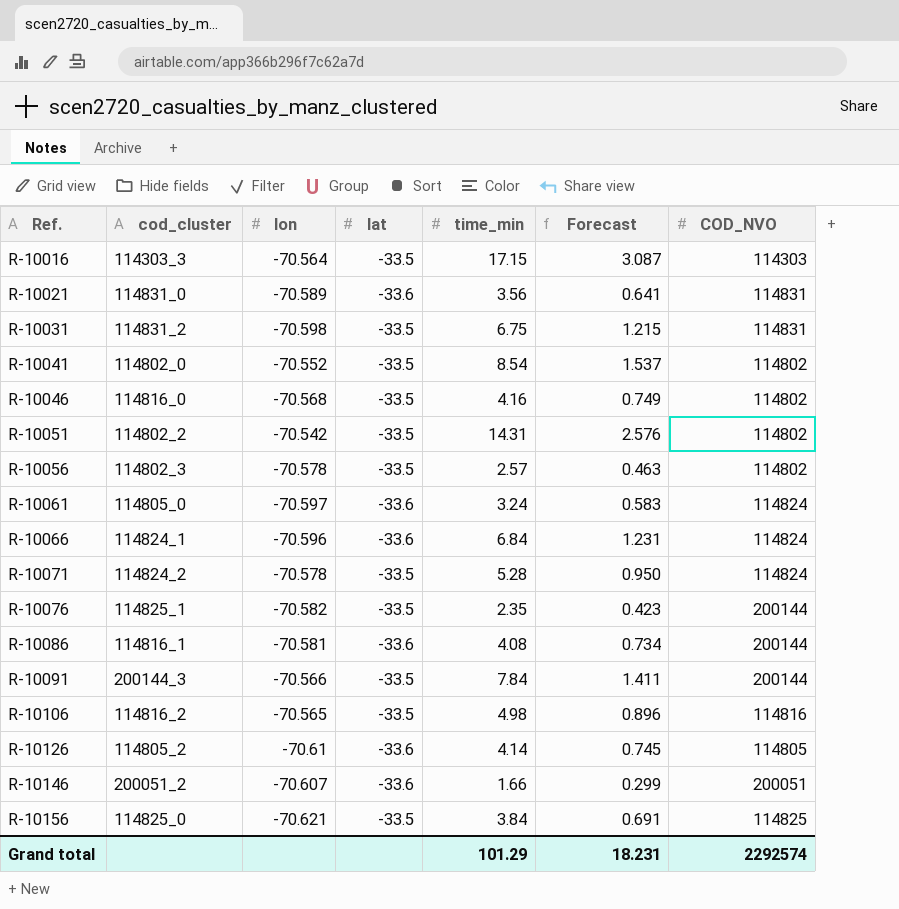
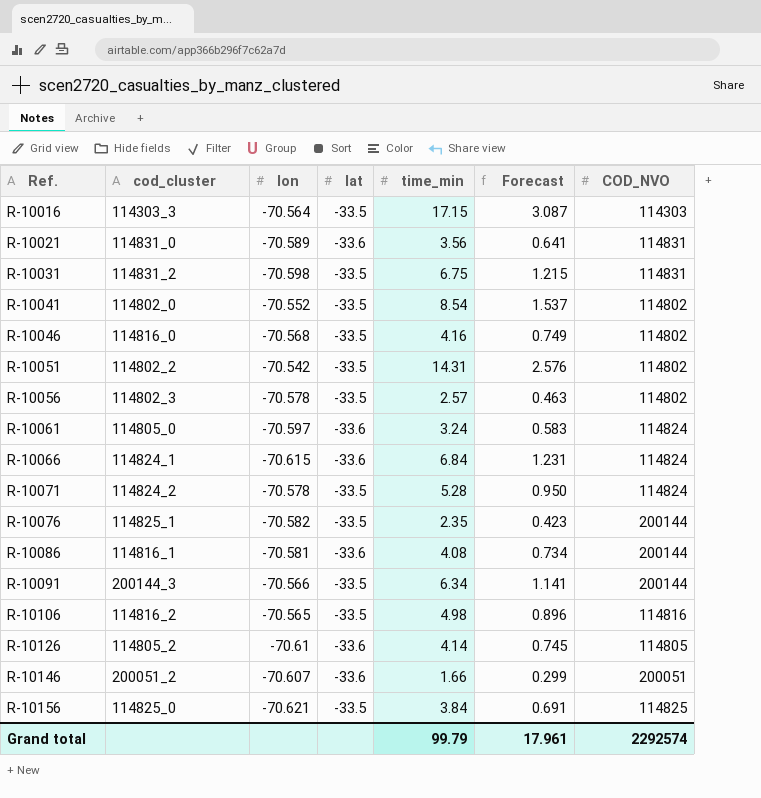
R-10066 | lon: -70.596 -> -70.615
R-10091 | time_min: 7.84 -> 6.34
R-10091 | Forecast: 1.411 -> 1.141
Grand total | time_min: 101.29 -> 99.79
Grand total | Forecast: 18.231 -> 17.961

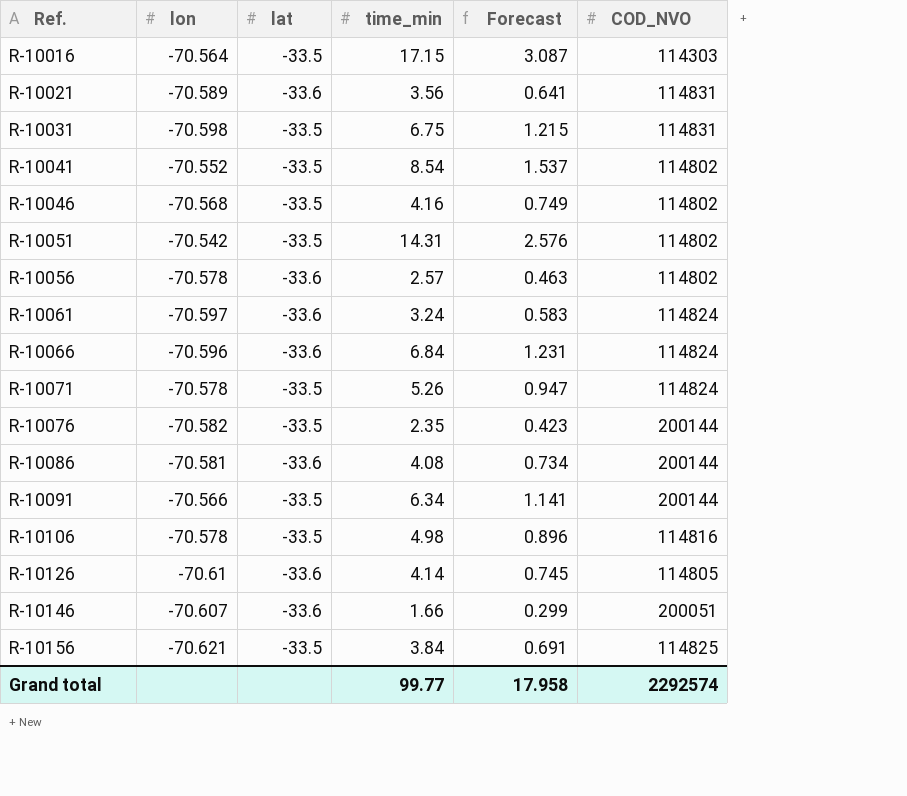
column cod_cluster | position: 2 -> none
R-10056 | lat: -33.5 -> -33.6
R-10066 | lon: -70.615 -> -70.596
R-10071 | time_min: 5.28 -> 5.26
R-10071 | Forecast: 0.950 -> 0.947
R-10106 | lon: -70.565 -> -70.578
Grand total | time_min: 99.79 -> 99.77
Grand total | Forecast: 17.961 -> 17.958

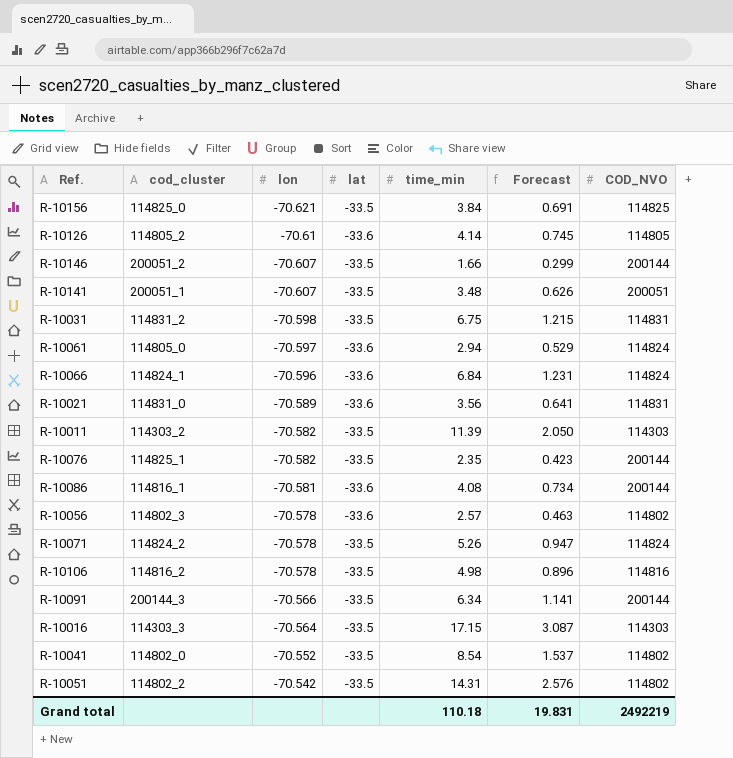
row order: Ref. ascending -> lon ascending
column cod_cluster | position: none -> 2
row R-10046: -70.568 | -33.5 | 4.16 | 0.749 | 114802 -> none
R-10146 | lat: -33.6 -> -33.5
R-10146 | COD_NVO: 200051 -> 200144
row R-10141: none -> 200051_1 | -70.607 | -33.5 | 3.48 | 0.626 | 200051
R-10061 | time_min: 3.24 -> 2.94
R-10061 | Forecast: 0.583 -> 0.529
row R-10011: none -> 114303_2 | -70.582 | -33.5 | 11.39 | 2.050 | 114303
Grand total | time_min: 99.77 -> 110.18
Grand total | Forecast: 17.958 -> 19.831
Grand total | COD_NVO: 2292574 -> 2492219

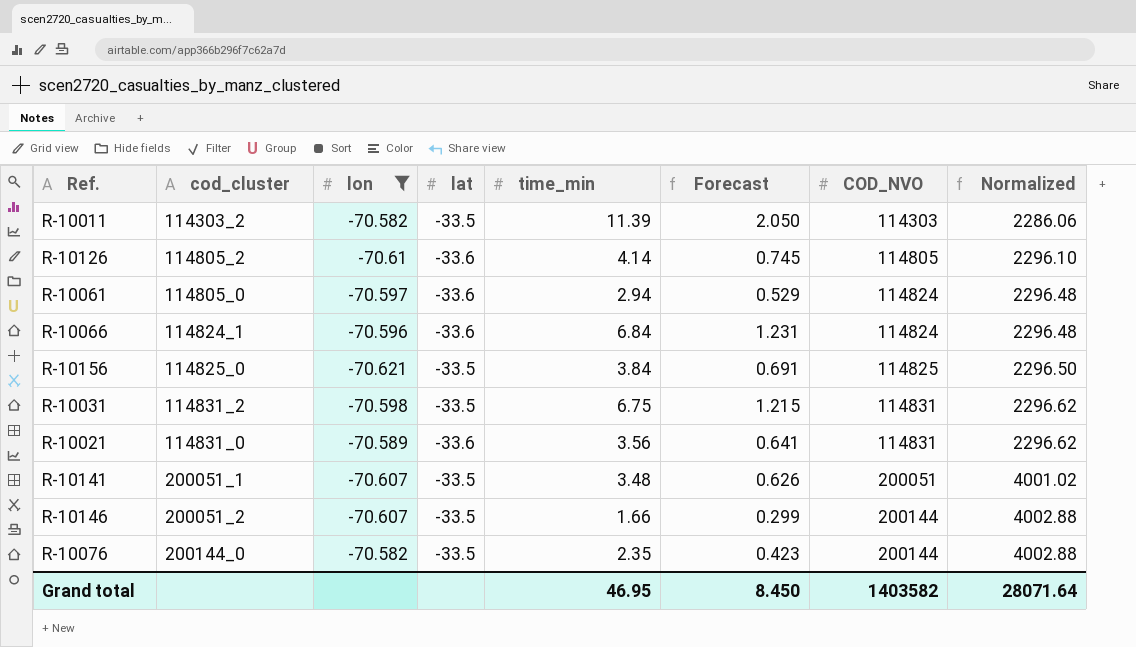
filter: none -> lon <= -70.582
row order: lon ascending -> COD_NVO ascending
column Normalized | formula: none -> [COD_NVO] * 0.02
R-10076 | cod_cluster: 114825_1 -> 200144_0
Grand total | time_min: 110.18 -> 46.95
Grand total | Forecast: 19.831 -> 8.450
Grand total | COD_NVO: 2492219 -> 1403582

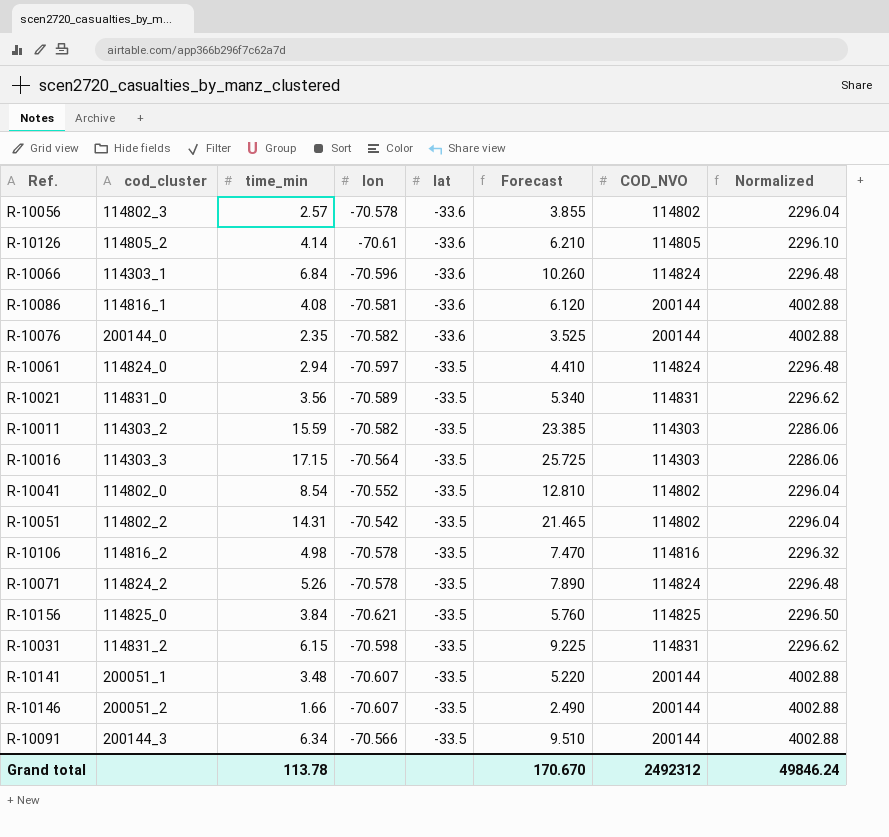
filter: lon <= -70.582 -> none
row order: COD_NVO ascending -> lat ascending
column time_min | position: 5 -> 3
column Forecast | formula: [time_min] * 0.18 -> [time_min] * 1.5
R-10066 | cod_cluster: 114824_1 -> 114303_1
R-10076 | lat: -33.5 -> -33.6
R-10061 | cod_cluster: 114805_0 -> 114824_0
R-10061 | lat: -33.6 -> -33.5
R-10021 | lat: -33.6 -> -33.5
R-10011 | time_min: 11.39 -> 15.59
R-10031 | time_min: 6.75 -> 6.15
R-10141 | COD_NVO: 200051 -> 200144
R-10141 | Normalized: 4001.02 -> 4002.88
Grand total | time_min: 46.95 -> 113.78
Grand total | Forecast: 8.450 -> 170.670
Grand total | COD_NVO: 1403582 -> 2492312
Grand total | Normalized: 28071.64 -> 49846.24

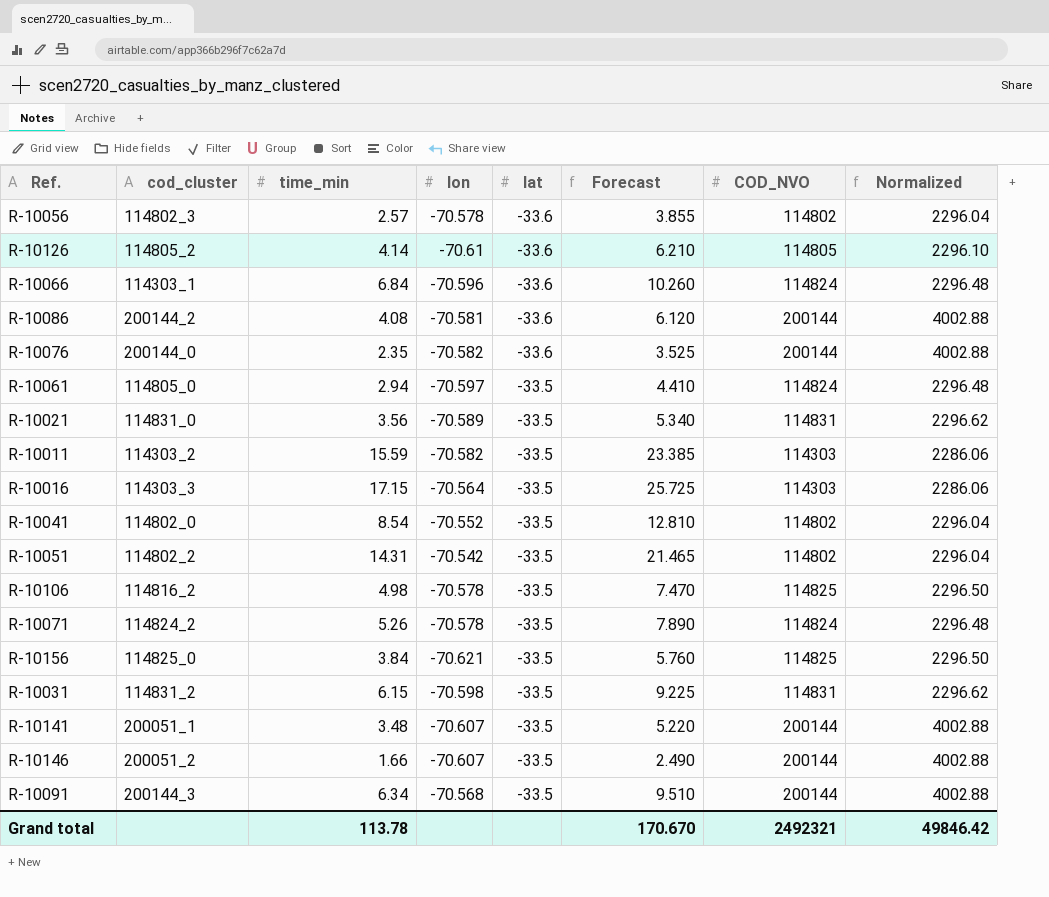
R-10086 | cod_cluster: 114816_1 -> 200144_2
R-10061 | cod_cluster: 114824_0 -> 114805_0
R-10106 | COD_NVO: 114816 -> 114825
R-10106 | Normalized: 2296.32 -> 2296.50
R-10091 | lon: -70.566 -> -70.568
Grand total | COD_NVO: 2492312 -> 2492321
Grand total | Normalized: 49846.24 -> 49846.42

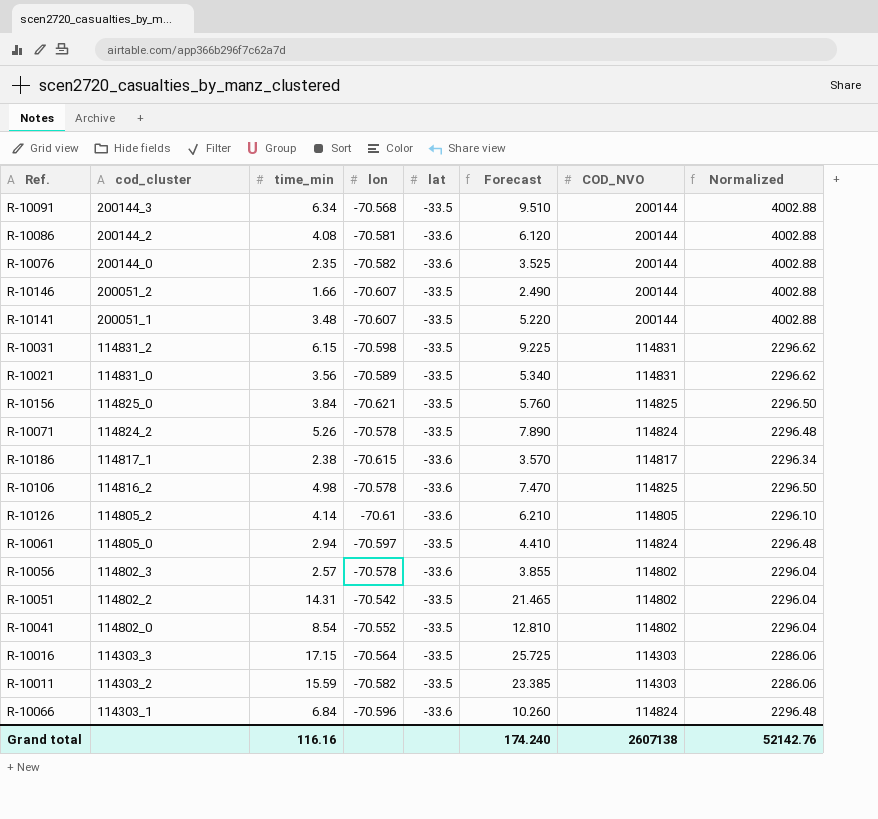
row order: lat ascending -> cod_cluster descending
row R-10186: none -> 114817_1 | 2.38 | -70.615 | -33.6 | 3.570 | 114817 | 2296.34
R-10106 | lat: -33.5 -> -33.6
Grand total | time_min: 113.78 -> 116.16
Grand total | Forecast: 170.670 -> 174.240
Grand total | COD_NVO: 2492321 -> 2607138
Grand total | Normalized: 49846.42 -> 52142.76

